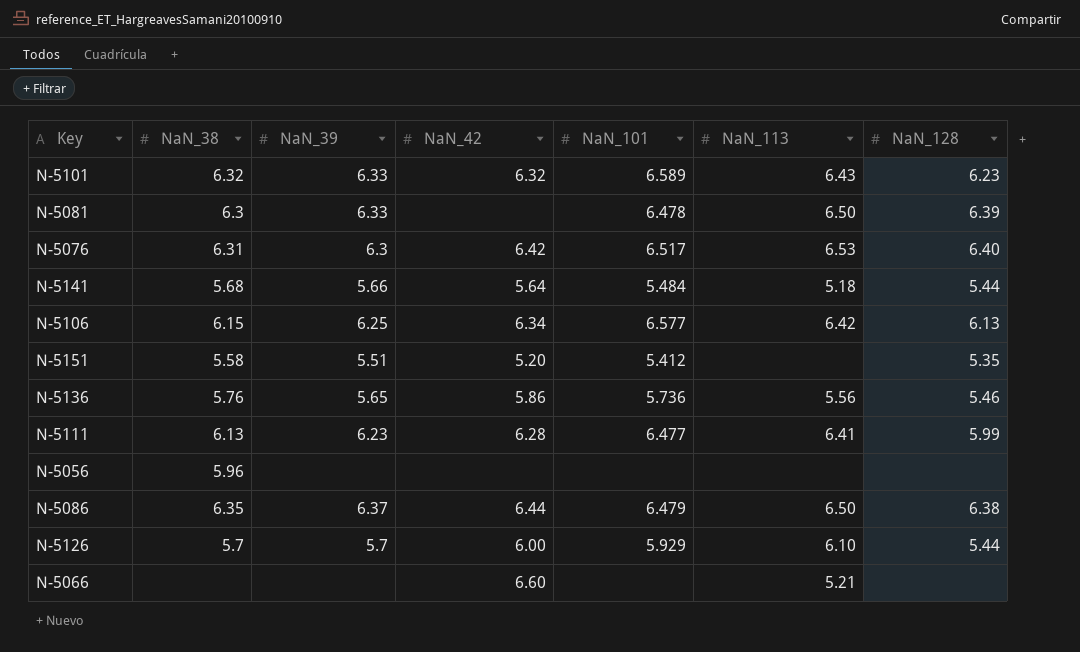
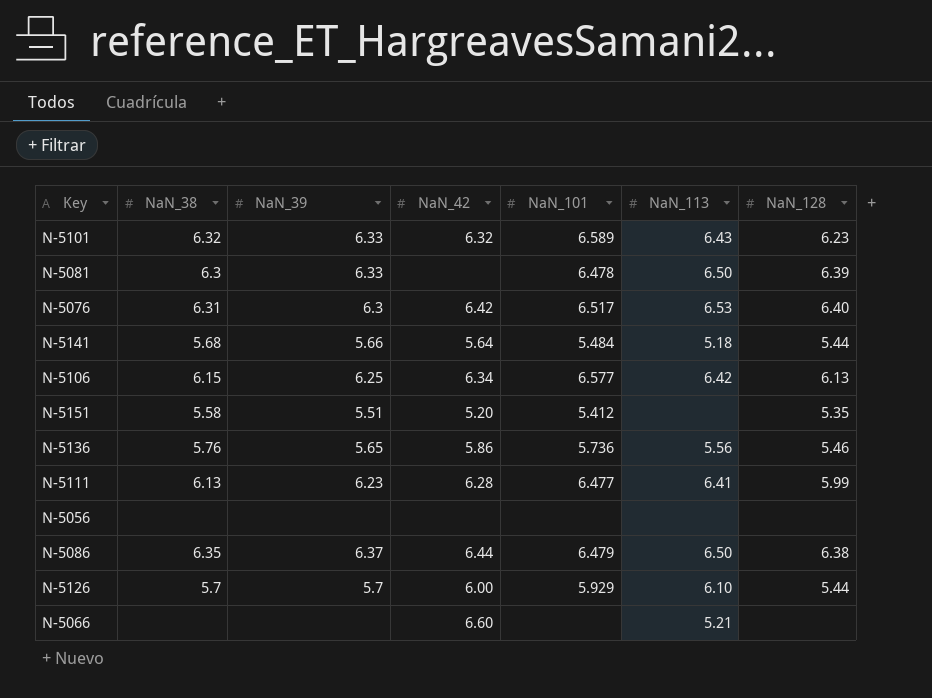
N-5056 | NaN_38: 5.96 -> none

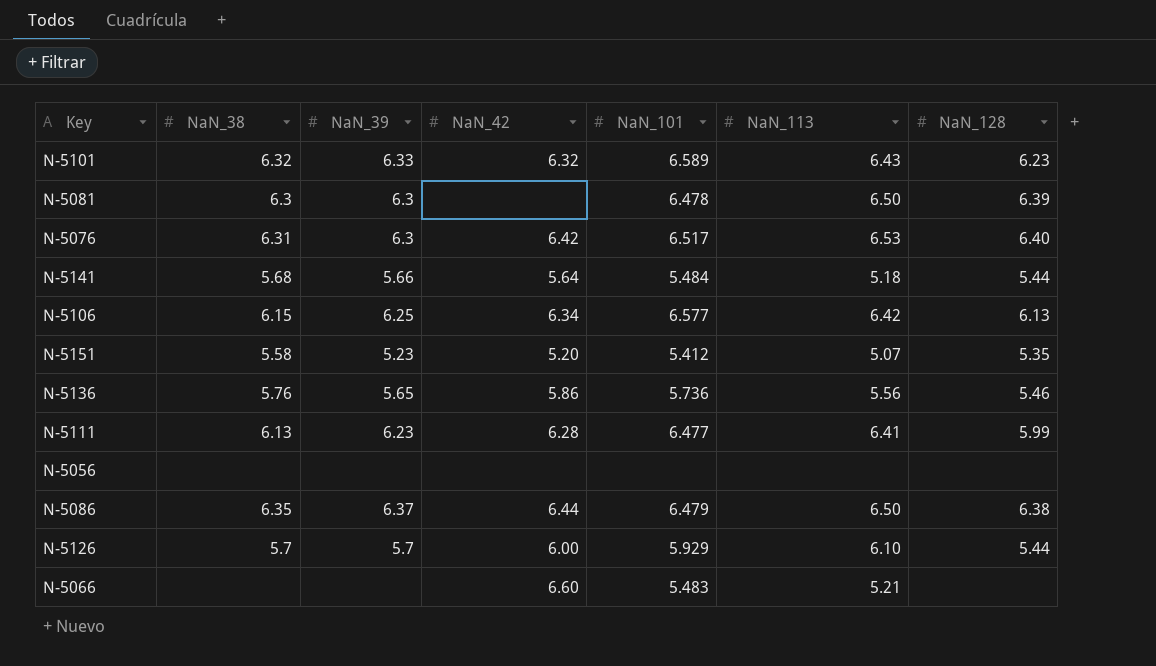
N-5081 | NaN_39: 6.33 -> 6.3
N-5151 | NaN_39: 5.51 -> 5.23
N-5151 | NaN_113: none -> 5.07
N-5066 | NaN_101: none -> 5.483

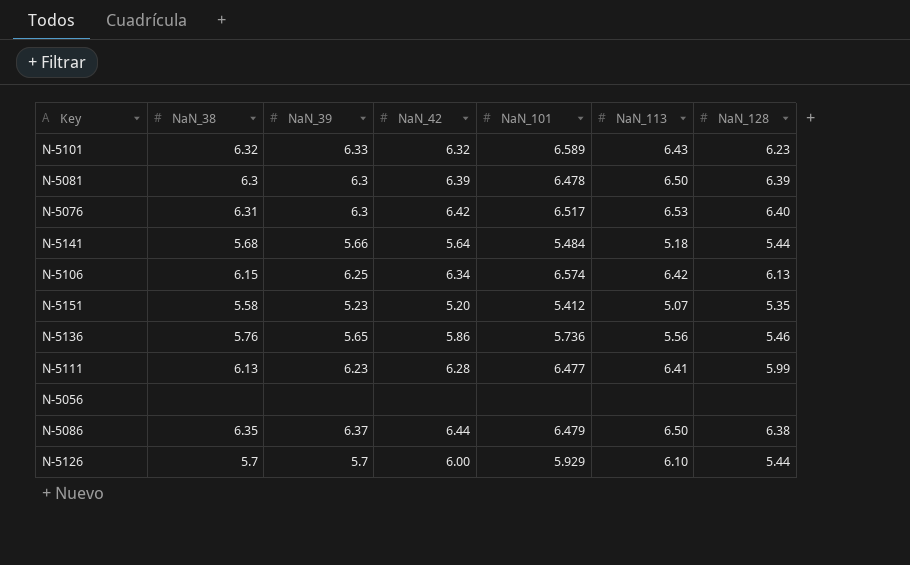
row N-5066: none | none | 6.60 | 5.483 | 5.21 | none -> none
N-5081 | NaN_42: none -> 6.39
N-5106 | NaN_101: 6.577 -> 6.574

